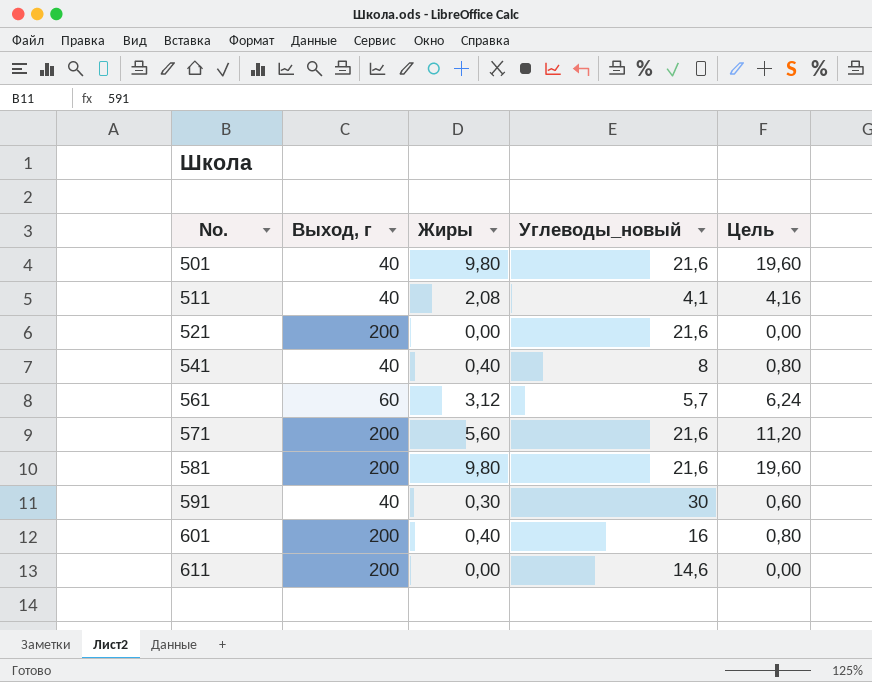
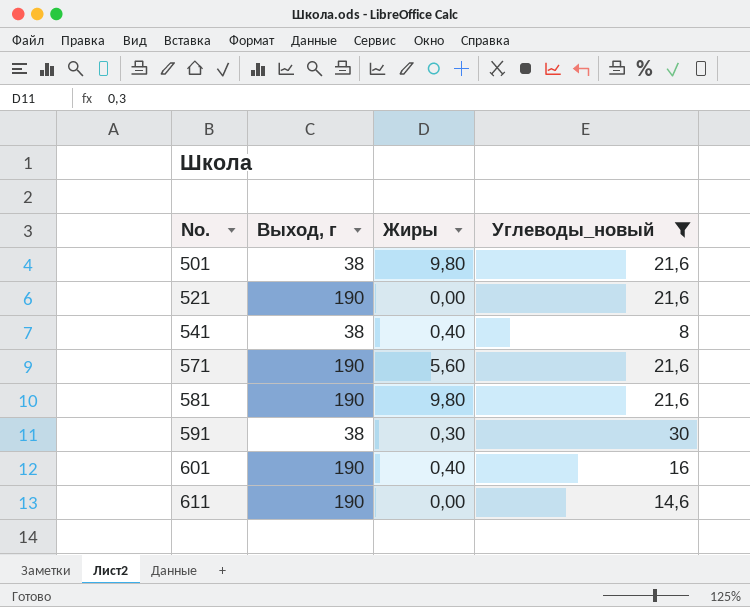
filter: none -> Углеводы_новый >= 8
column Цель | formula: [Жиры] * 2 -> none
501 | Выход, г: 40 -> 38
521 | Выход, г: 200 -> 190
541 | Выход, г: 40 -> 38
571 | Выход, г: 200 -> 190
581 | Выход, г: 200 -> 190
591 | Выход, г: 40 -> 38
601 | Выход, г: 200 -> 190
611 | Выход, г: 200 -> 190

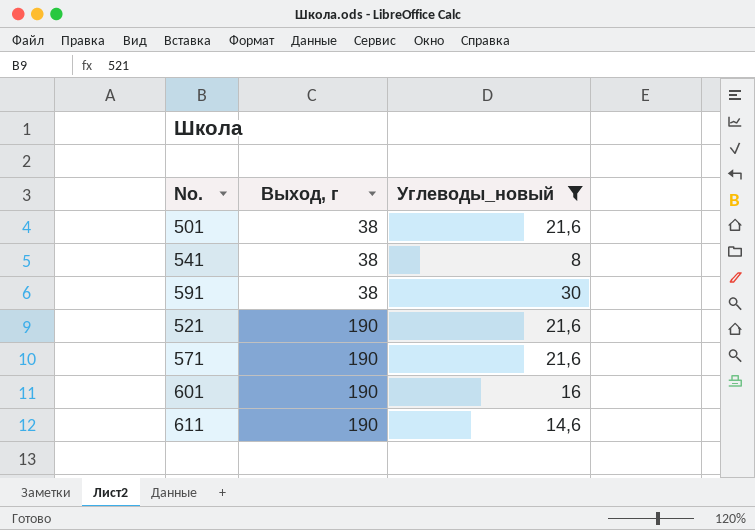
row order: No. ascending -> Выход, г ascending
column Жиры | position: 3 -> none
row 581: 190 | 9,80 | 21,6 -> none

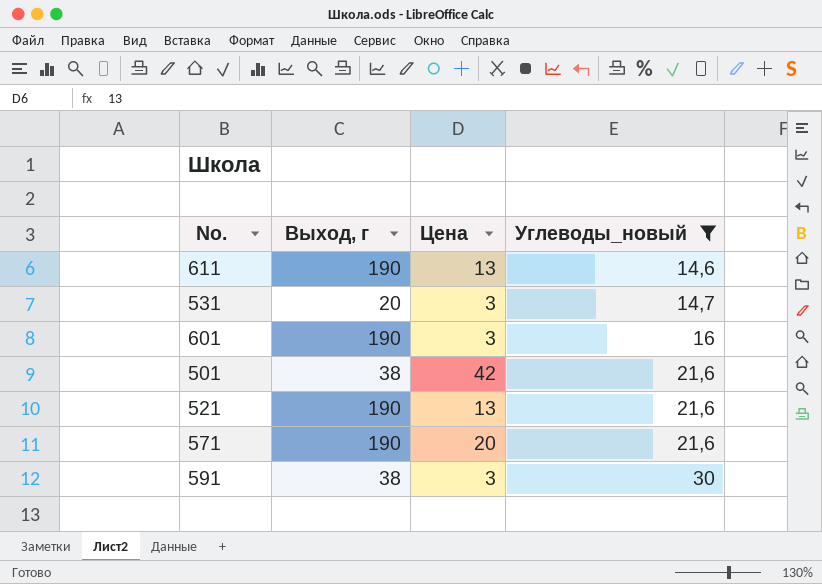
row order: Выход, г ascending -> Углеводы_новый ascending
column Цена | position: none -> 3
row 541: 38 | 8 -> none
row 531: none -> 20 | 3 | 14,7

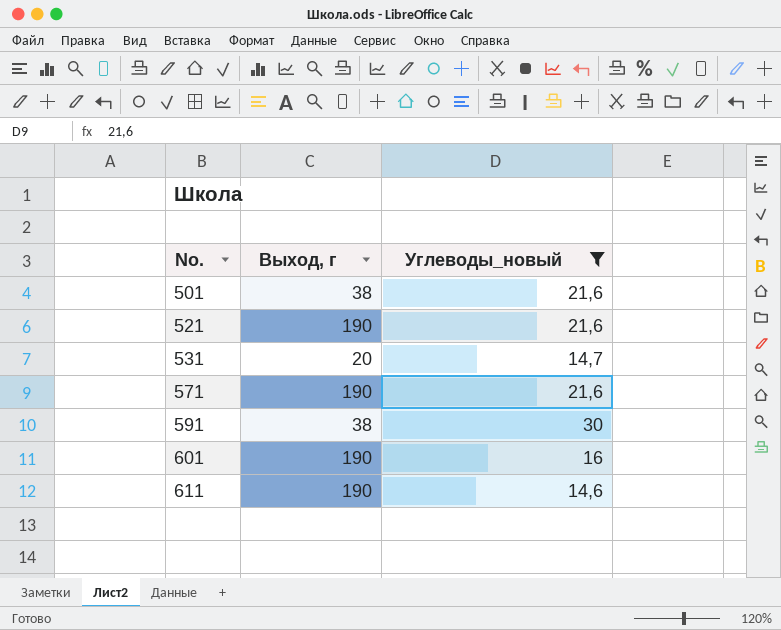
row order: Углеводы_новый ascending -> No. ascending
column Цена | position: 3 -> none

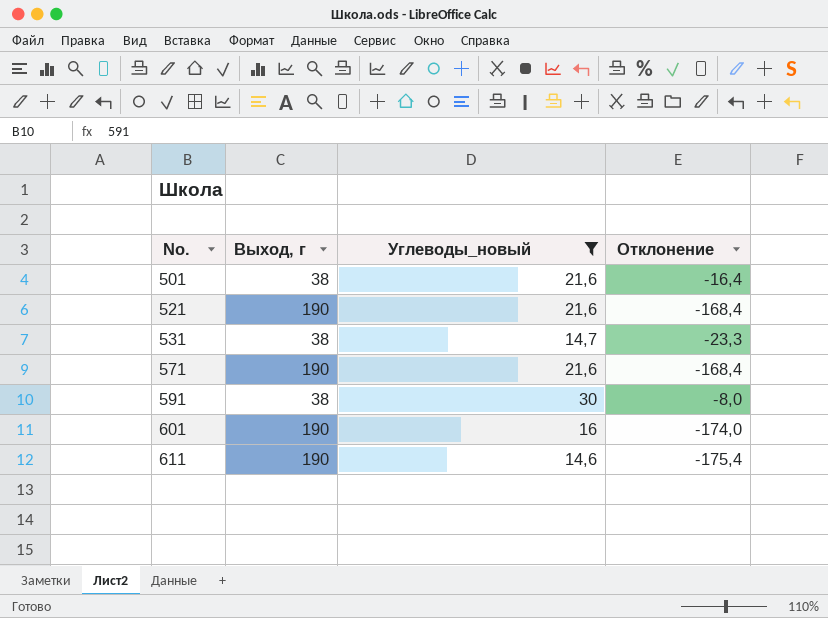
column Отклонение | formula: none -> [Углеводы_новый] - [Выход, г]
531 | Выход, г: 20 -> 38

